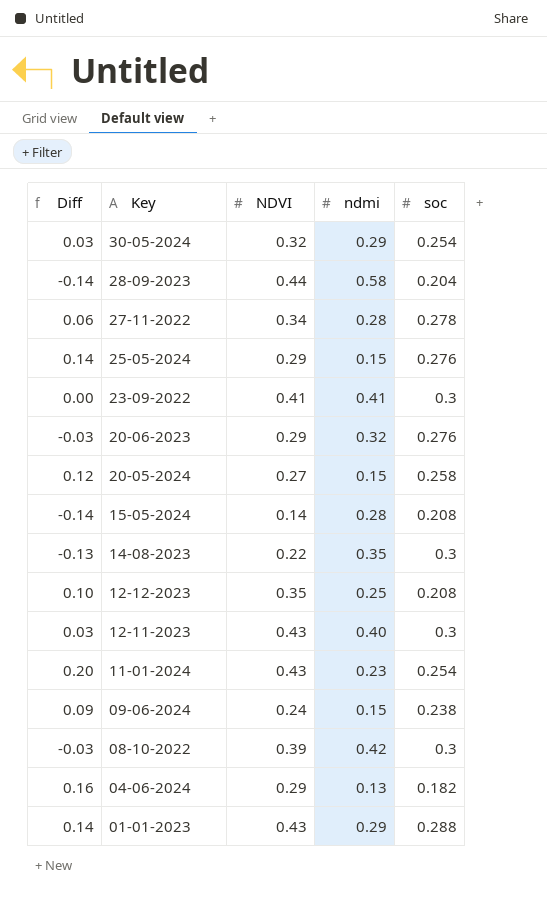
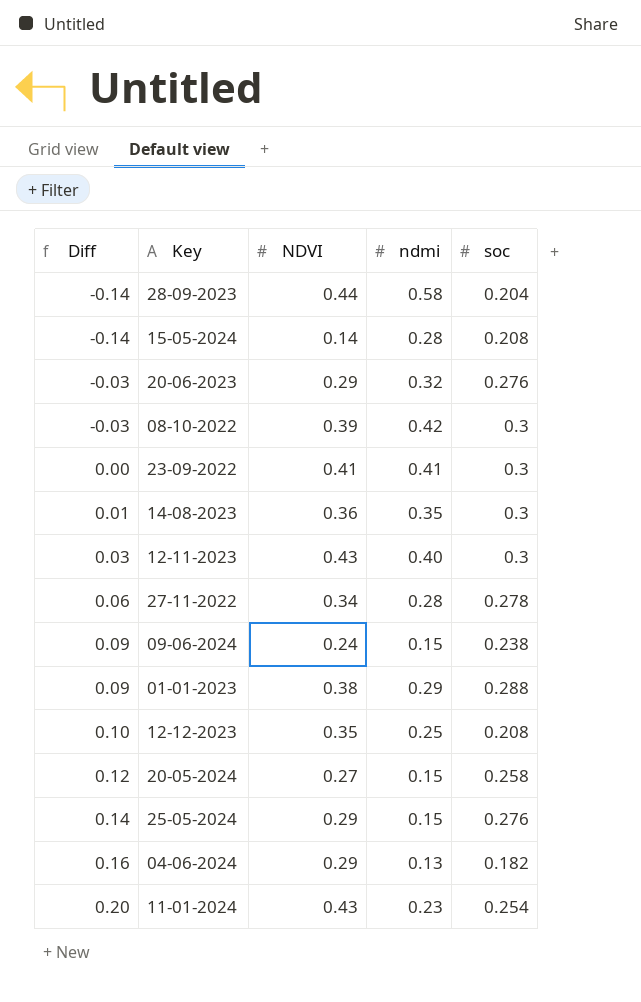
row order: Key descending -> Diff ascending
row 30-05-2024: 0.03 | 0.32 | 0.29 | 0.254 -> none
14-08-2023 | Diff: -0.13 -> 0.01
14-08-2023 | NDVI: 0.22 -> 0.36
01-01-2023 | Diff: 0.14 -> 0.09
01-01-2023 | NDVI: 0.43 -> 0.38

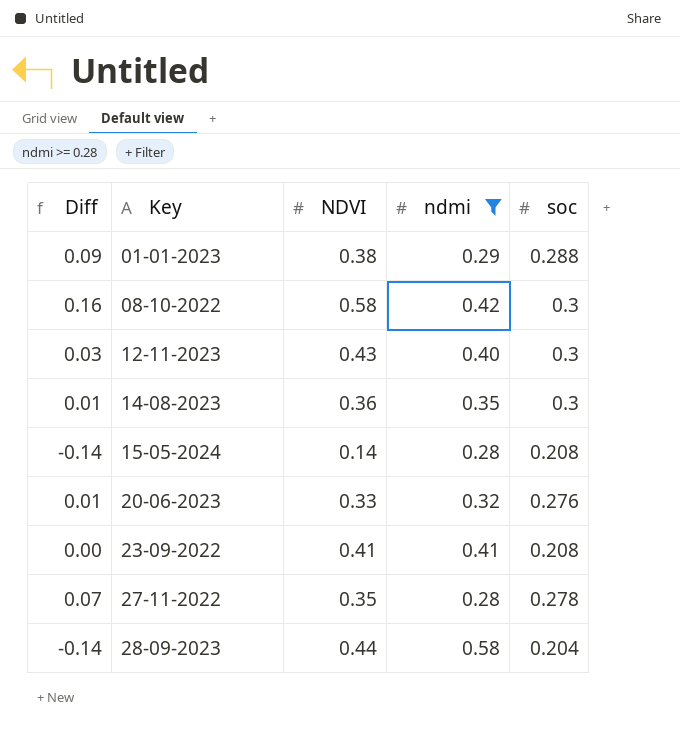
filter: none -> ndmi >= 0.28
row order: Diff ascending -> Key ascending
08-10-2022 | Diff: -0.03 -> 0.16
08-10-2022 | NDVI: 0.39 -> 0.58
20-06-2023 | Diff: -0.03 -> 0.01
20-06-2023 | NDVI: 0.29 -> 0.33
23-09-2022 | soc: 0.3 -> 0.208
27-11-2022 | Diff: 0.06 -> 0.07
27-11-2022 | NDVI: 0.34 -> 0.35

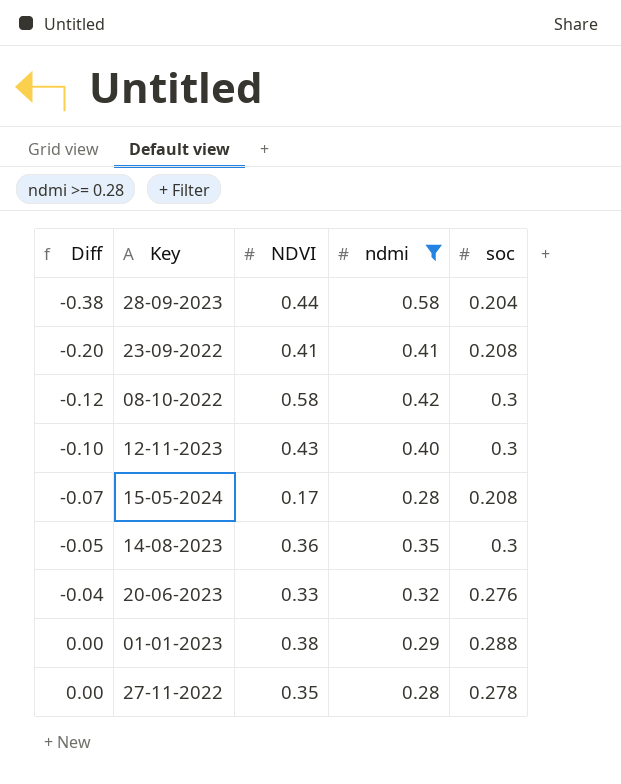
row order: Key ascending -> Diff ascending
column Diff | formula: [NDVI] - [ndmi] -> [soc] - [ndmi]
15-05-2024 | NDVI: 0.14 -> 0.17

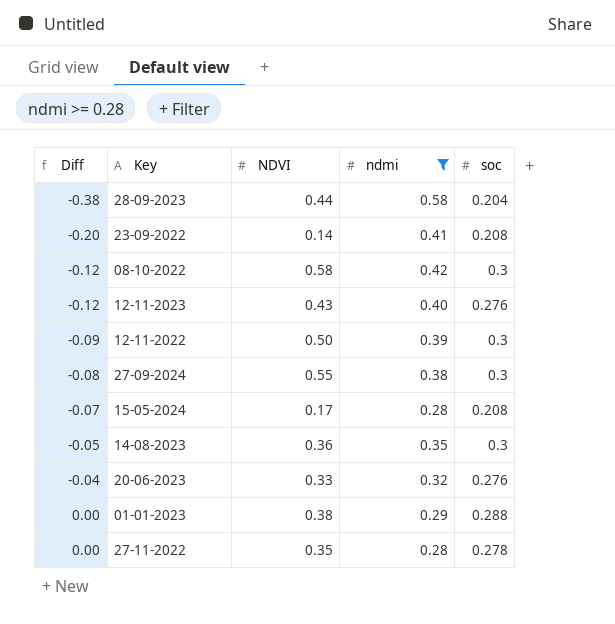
23-09-2022 | NDVI: 0.41 -> 0.14
12-11-2023 | Diff: -0.10 -> -0.12
12-11-2023 | soc: 0.3 -> 0.276
row 12-11-2022: none -> -0.09 | 0.50 | 0.39 | 0.3
row 27-09-2024: none -> -0.08 | 0.55 | 0.38 | 0.3

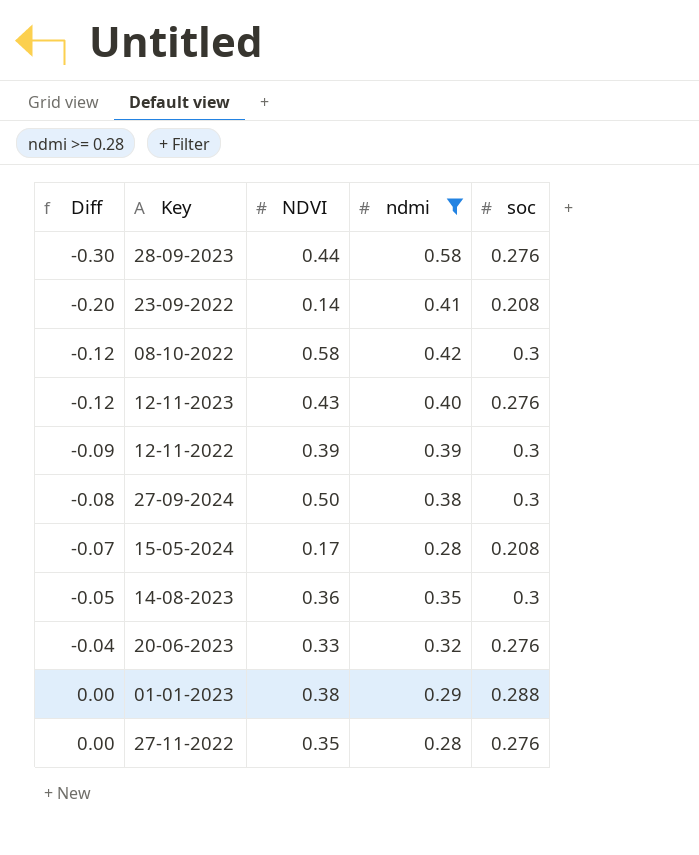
28-09-2023 | Diff: -0.38 -> -0.30
28-09-2023 | soc: 0.204 -> 0.276
12-11-2022 | NDVI: 0.50 -> 0.39
27-09-2024 | NDVI: 0.55 -> 0.50
27-11-2022 | soc: 0.278 -> 0.276

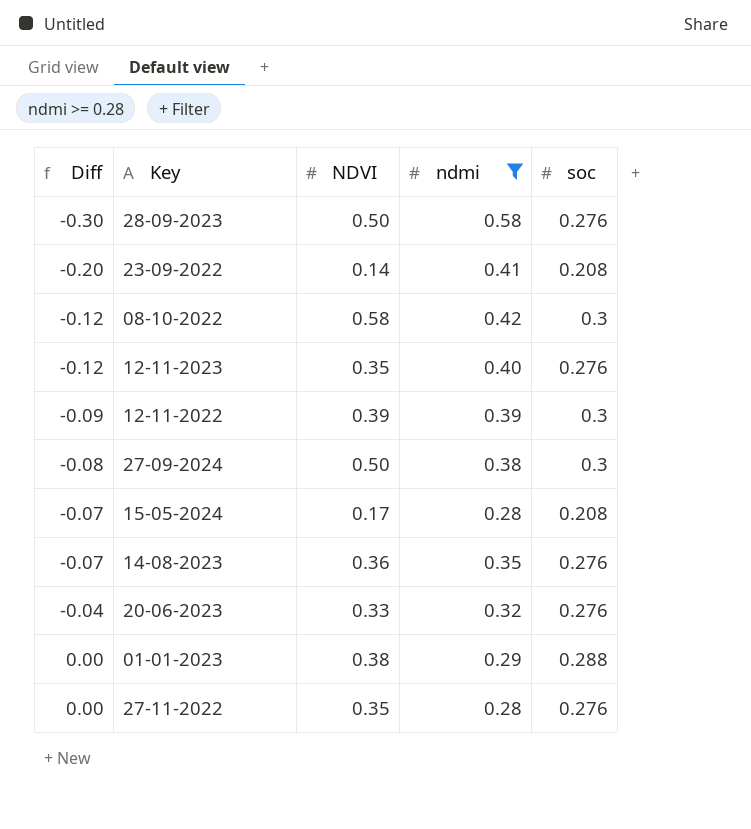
28-09-2023 | NDVI: 0.44 -> 0.50
12-11-2023 | NDVI: 0.43 -> 0.35
14-08-2023 | Diff: -0.05 -> -0.07
14-08-2023 | soc: 0.3 -> 0.276

